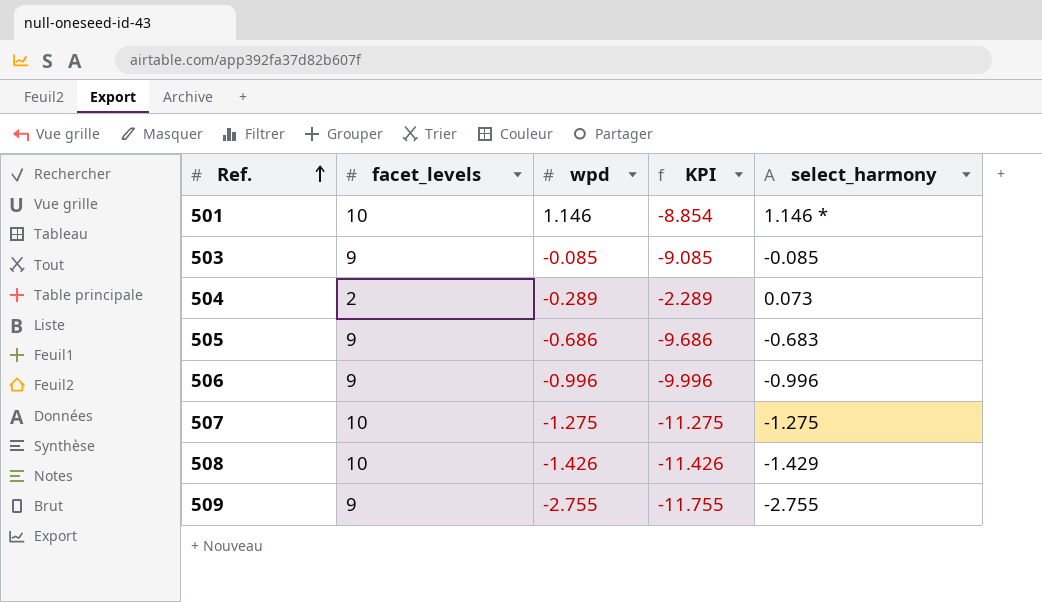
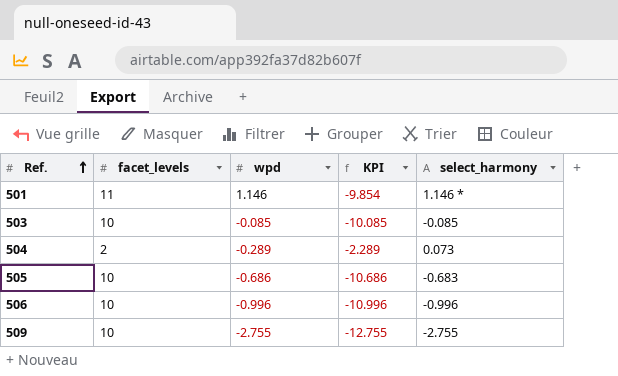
row 507: 10 | -1.275 | -11.275 | -1.275 -> none
row 508: 10 | -1.426 | -11.426 | -1.429 -> none
501 | facet_levels: 10 -> 11
501 | KPI: -8.854 -> -9.854
503 | facet_levels: 9 -> 10
503 | KPI: -9.085 -> -10.085
505 | facet_levels: 9 -> 10
505 | KPI: -9.686 -> -10.686
506 | facet_levels: 9 -> 10
506 | KPI: -9.996 -> -10.996
509 | facet_levels: 9 -> 10
509 | KPI: -11.755 -> -12.755

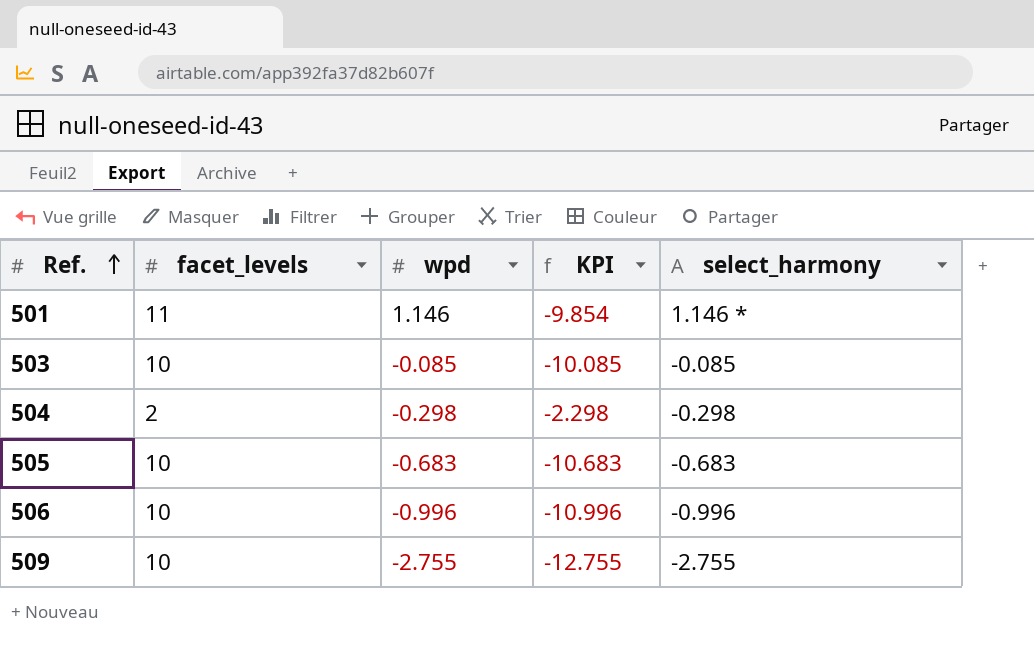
504 | wpd: -0.289 -> -0.298
504 | KPI: -2.289 -> -2.298
504 | select_harmony: 0.073 -> -0.298
505 | wpd: -0.686 -> -0.683
505 | KPI: -10.686 -> -10.683

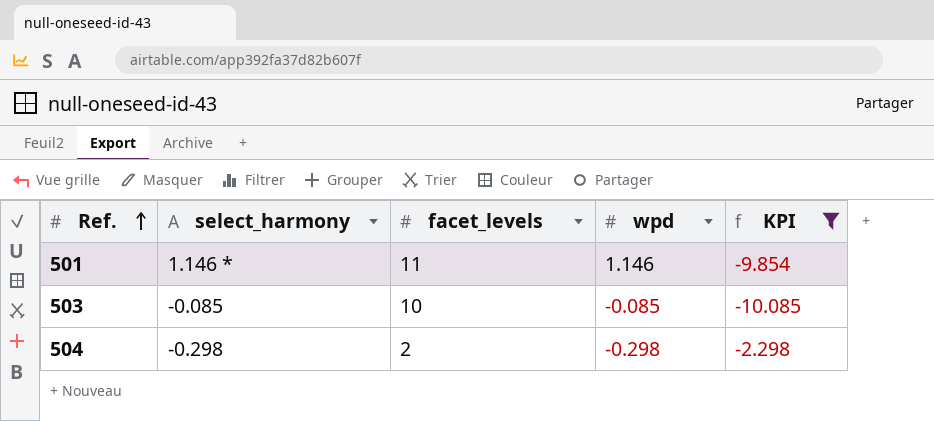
filter: none -> KPI >= -10.085
column select_harmony | position: 5 -> 2

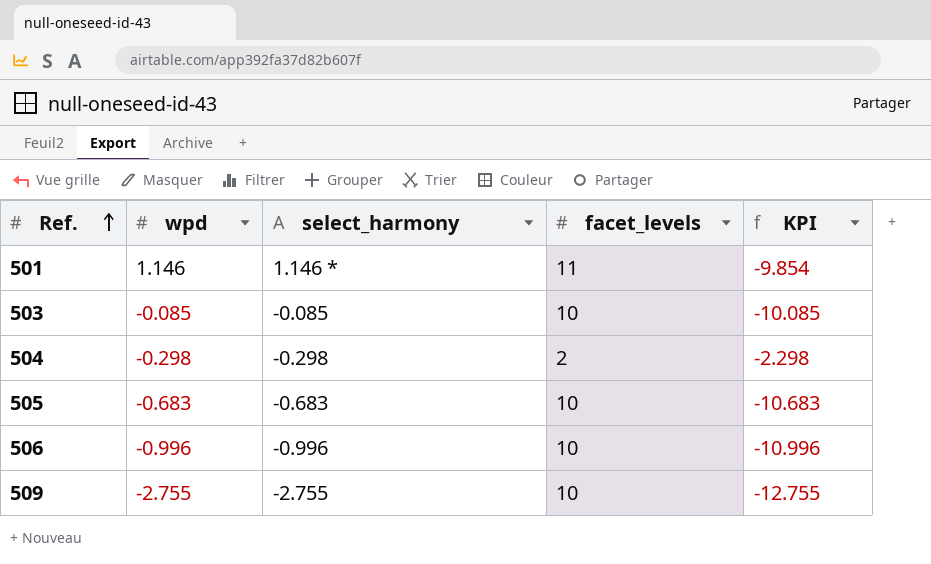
filter: KPI >= -10.085 -> none
column wpd | position: 4 -> 2

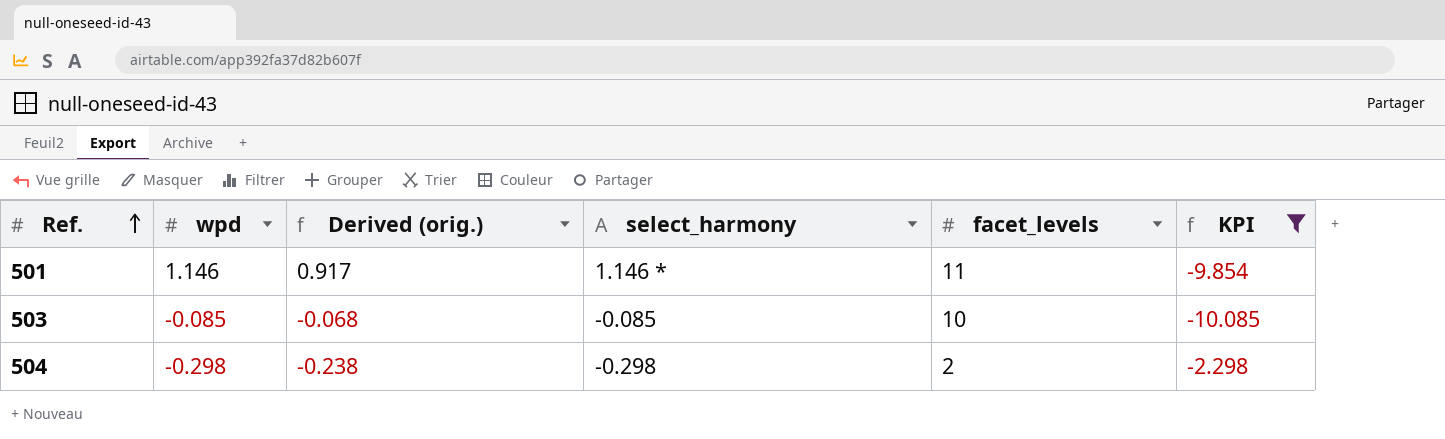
filter: none -> KPI >= -10.085
column Derived (orig.) | formula: none -> [wpd] * 0.8

